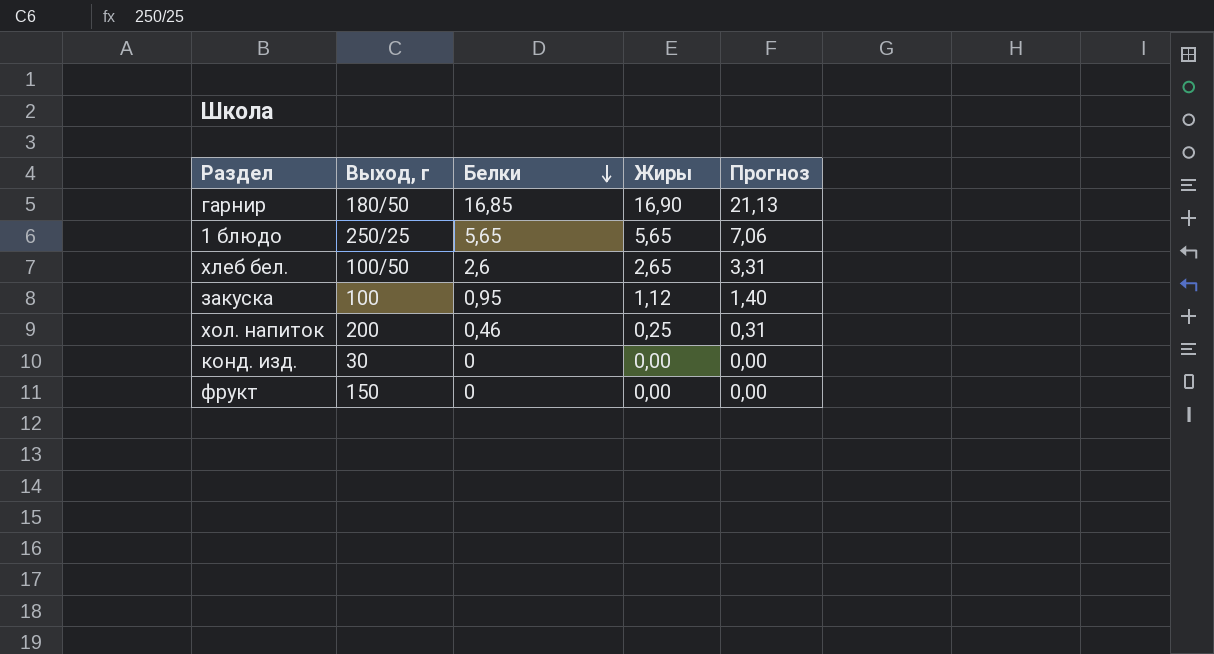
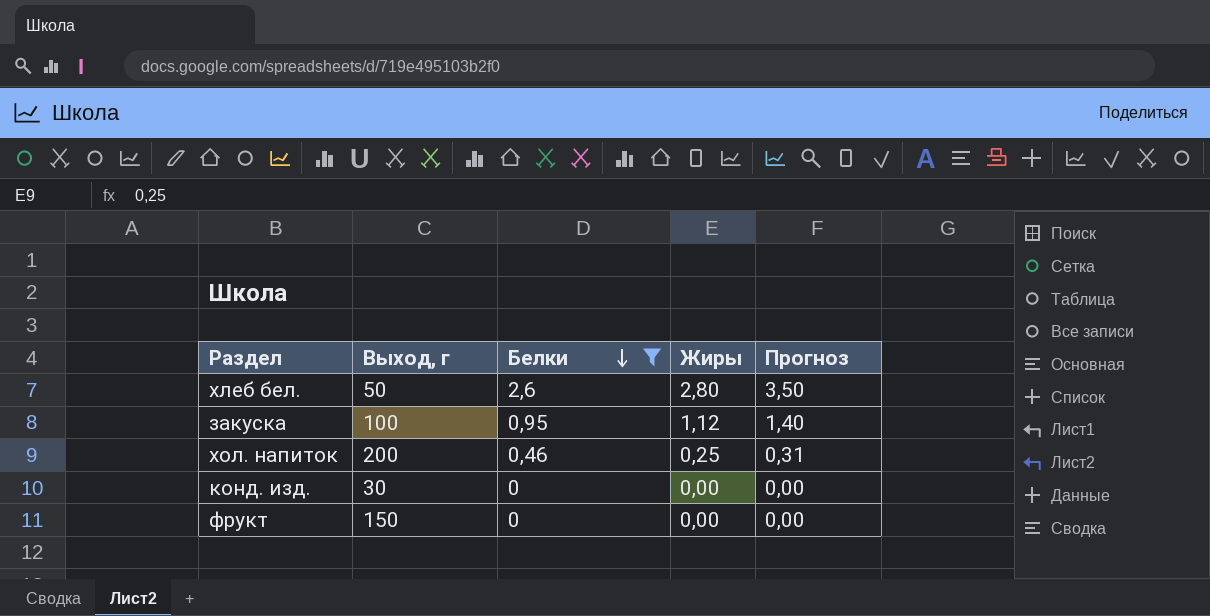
filter: none -> Белки <= 2,6
хлеб бел. | Выход, г: 100/50 -> 50
хлеб бел. | Жиры: 2,65 -> 2,80
хлеб бел. | Прогноз: 3,31 -> 3,50

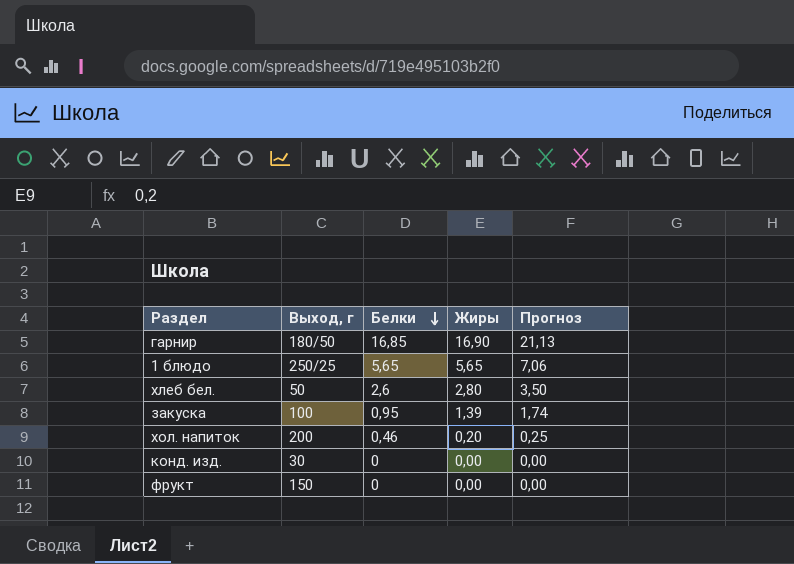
filter: Белки <= 2,6 -> none
закуска | Жиры: 1,12 -> 1,39
закуска | Прогноз: 1,40 -> 1,74
хол. напиток | Жиры: 0,25 -> 0,20
хол. напиток | Прогноз: 0,31 -> 0,25

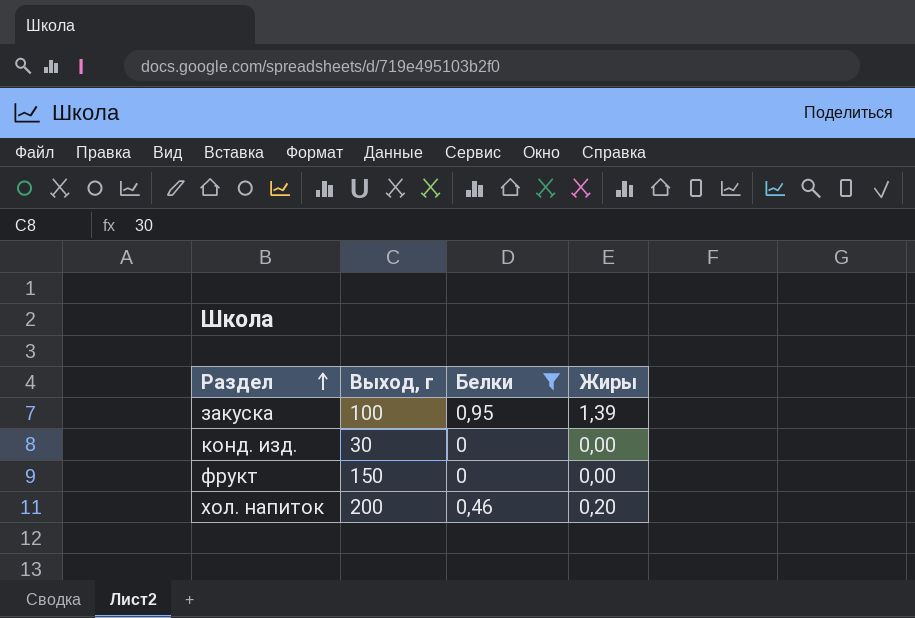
filter: none -> Белки <= 0,95
row order: Белки descending -> Раздел ascending
column Прогноз | formula: [Жиры] * 1,25 -> none

